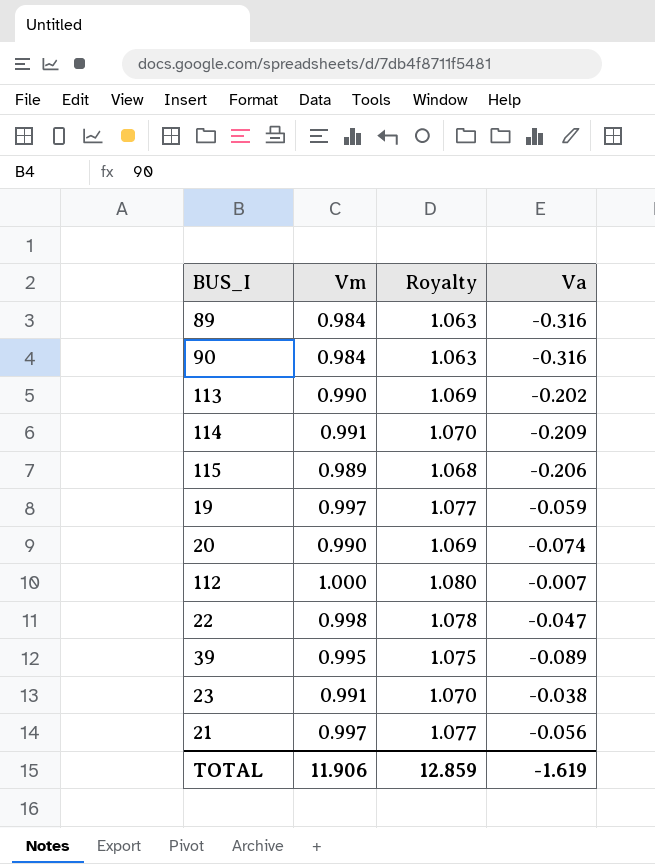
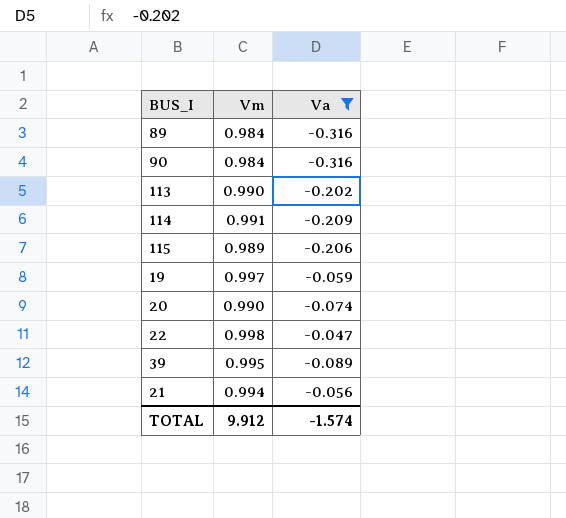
filter: none -> Va <= -0.047
column Royalty | formula: [Vm] * 1.08 -> none
21 | Vm: 0.997 -> 0.994
TOTAL | Vm: 11.906 -> 9.912
TOTAL | Va: -1.619 -> -1.574

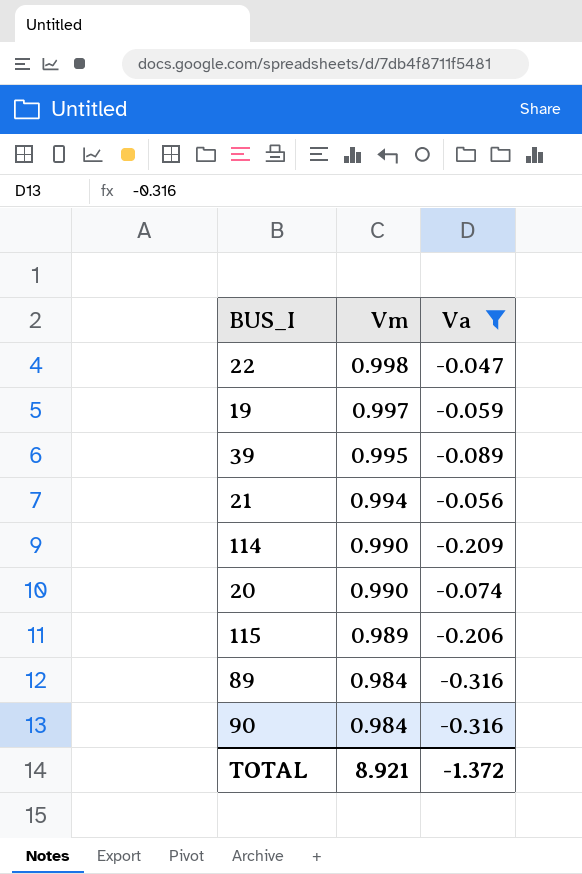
row order: none -> Vm descending
row 113: 0.990 | -0.202 -> none
114 | Vm: 0.991 -> 0.990
TOTAL | Vm: 9.912 -> 8.921
TOTAL | Va: -1.574 -> -1.372

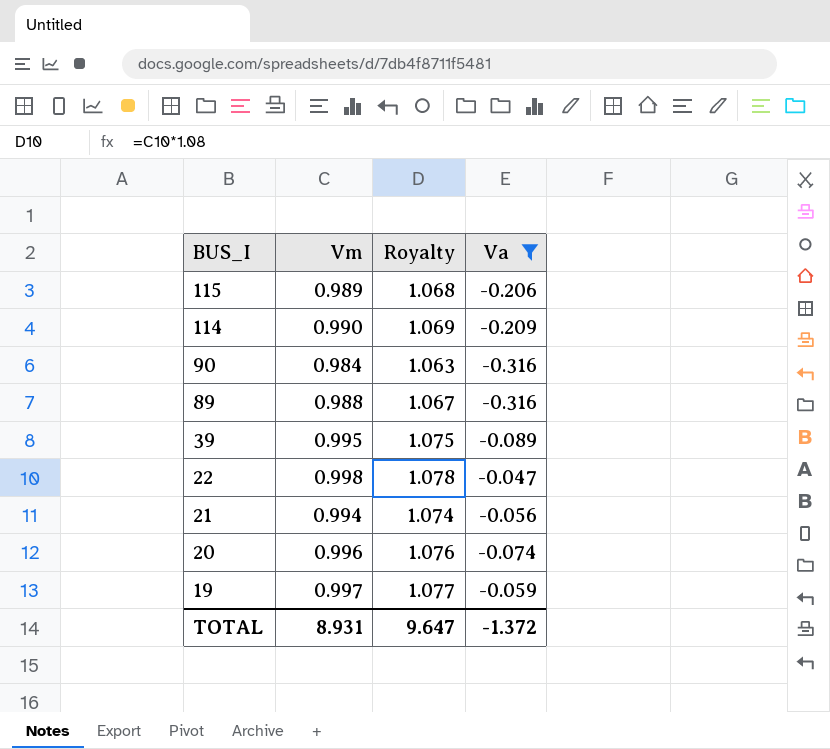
row order: Vm descending -> BUS_I descending
column Royalty | formula: none -> [Vm] * 1.08
89 | Vm: 0.984 -> 0.988
20 | Vm: 0.990 -> 0.996
TOTAL | Vm: 8.921 -> 8.931

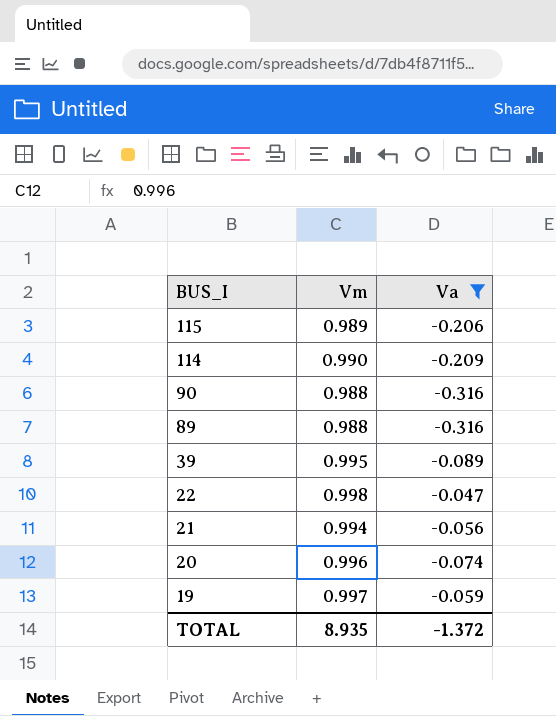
column Royalty | formula: [Vm] * 1.08 -> none
90 | Vm: 0.984 -> 0.988
TOTAL | Vm: 8.931 -> 8.935

